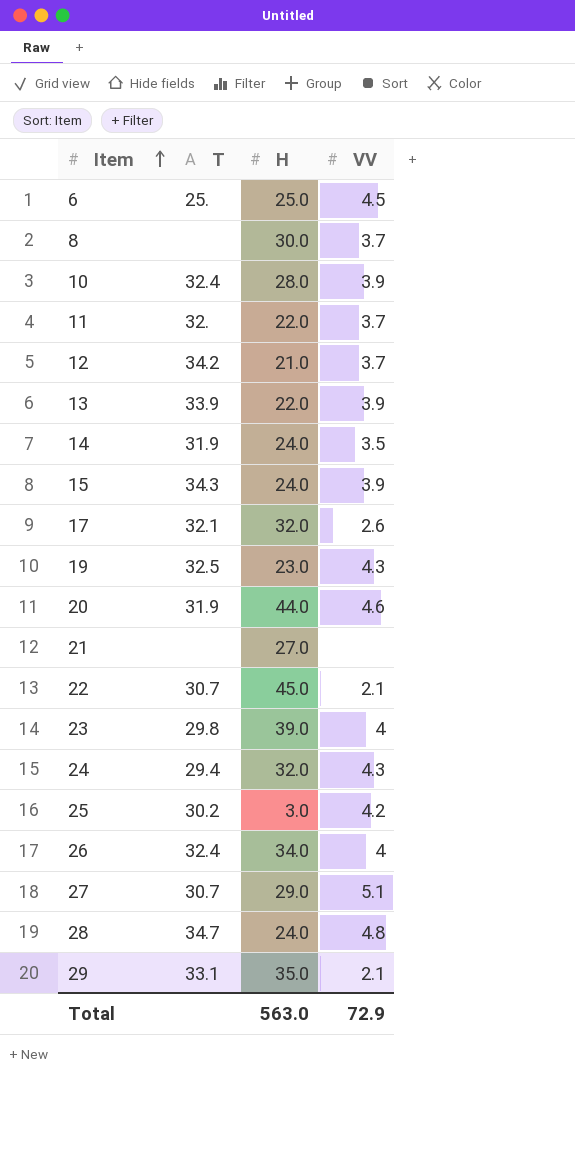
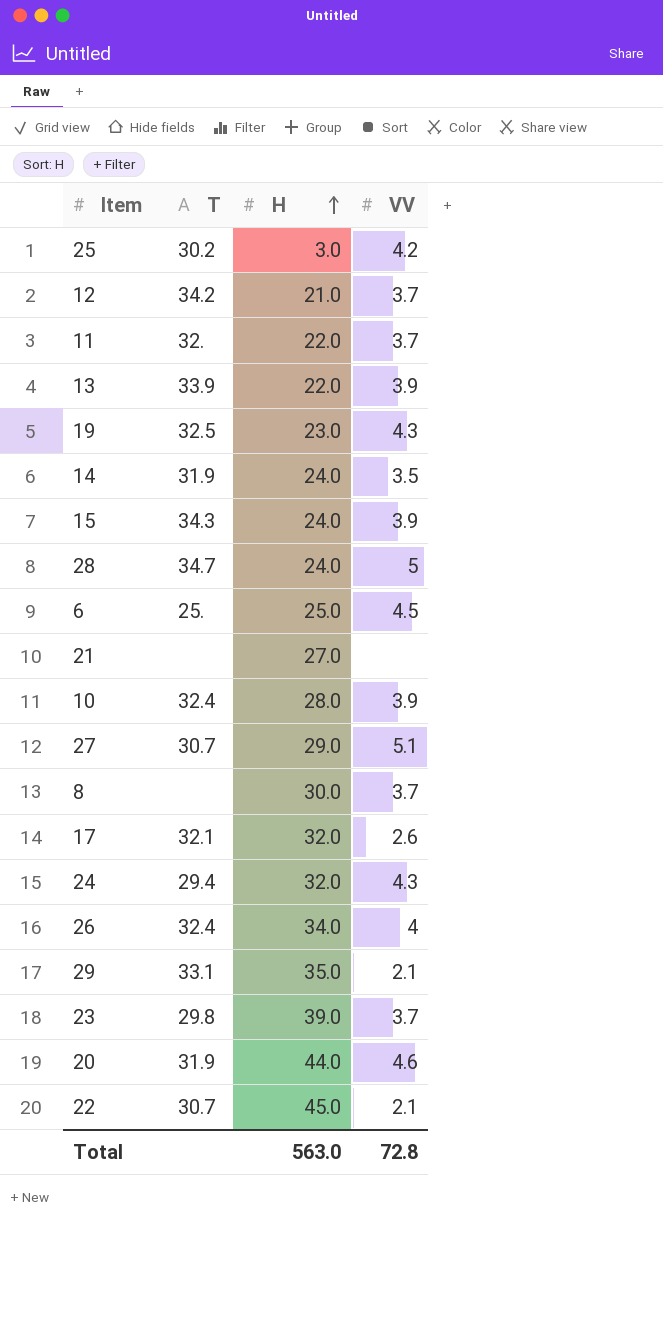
row order: Item ascending -> H ascending
28 | VV: 4.8 -> 5
23 | VV: 4 -> 3.7
Total | VV: 72.9 -> 72.8

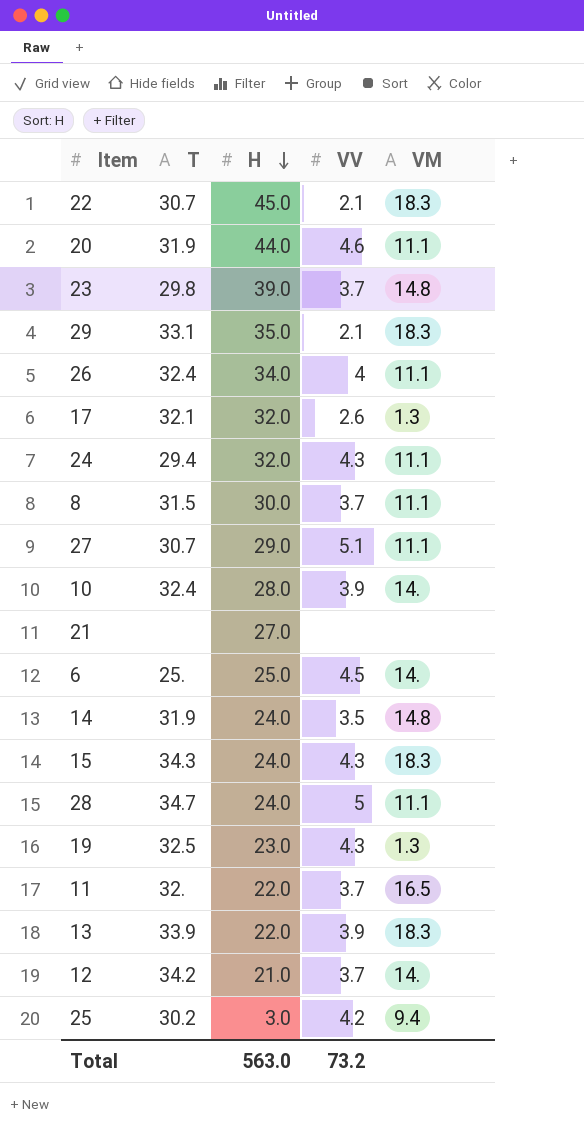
row order: H ascending -> H descending
column VM | position: none -> 5
8 | T: none -> 31.5
15 | VV: 3.9 -> 4.3
Total | VV: 72.8 -> 73.2

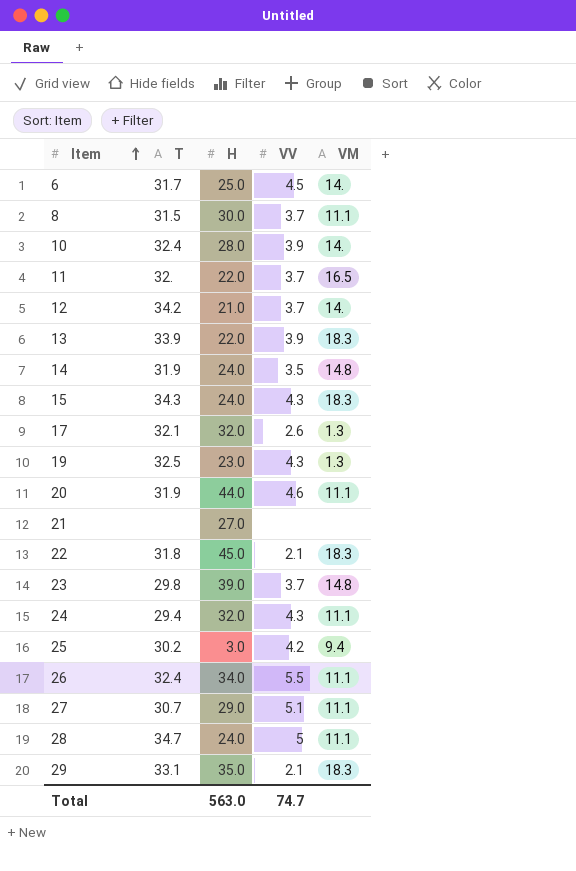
row order: H descending -> Item ascending
6 | T: 25. -> 31.7
22 | T: 30.7 -> 31.8
26 | VV: 4 -> 5.5
Total | VV: 73.2 -> 74.7

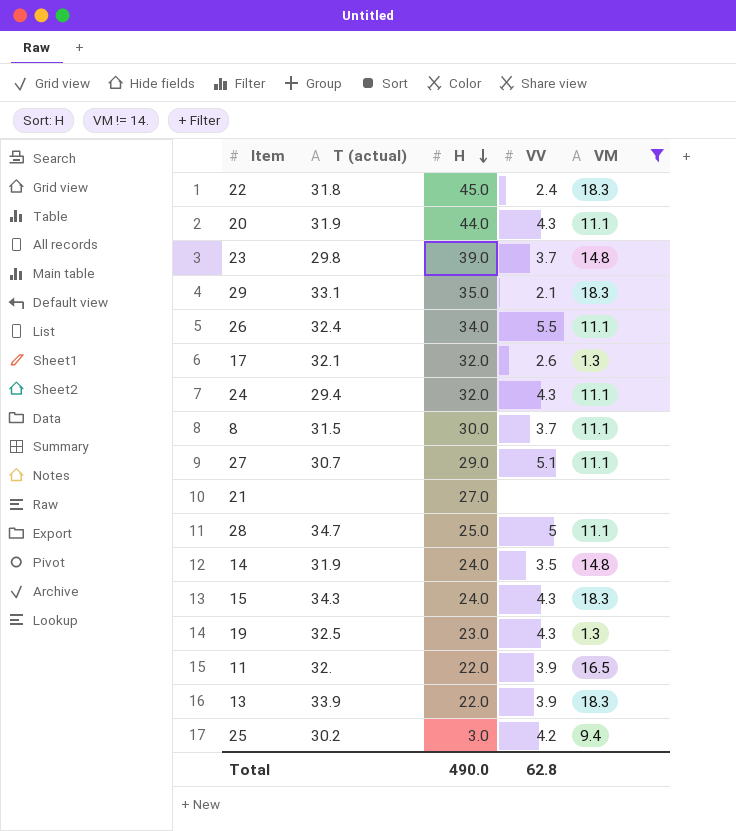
filter: none -> VM != 14.
row order: Item ascending -> H descending
column name: T -> T (actual)
22 | VV: 2.1 -> 2.4
20 | VV: 4.6 -> 4.3
28 | H: 24.0 -> 25.0
11 | VV: 3.7 -> 3.9
Total | H: 563.0 -> 490.0
Total | VV: 74.7 -> 62.8

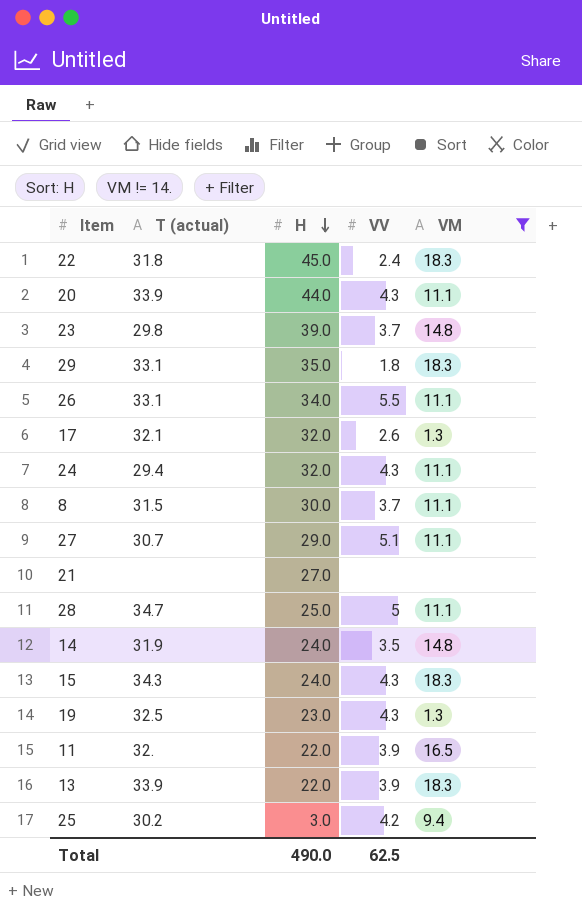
20 | T (actual): 31.9 -> 33.9
29 | VV: 2.1 -> 1.8
26 | T (actual): 32.4 -> 33.1
Total | VV: 62.8 -> 62.5

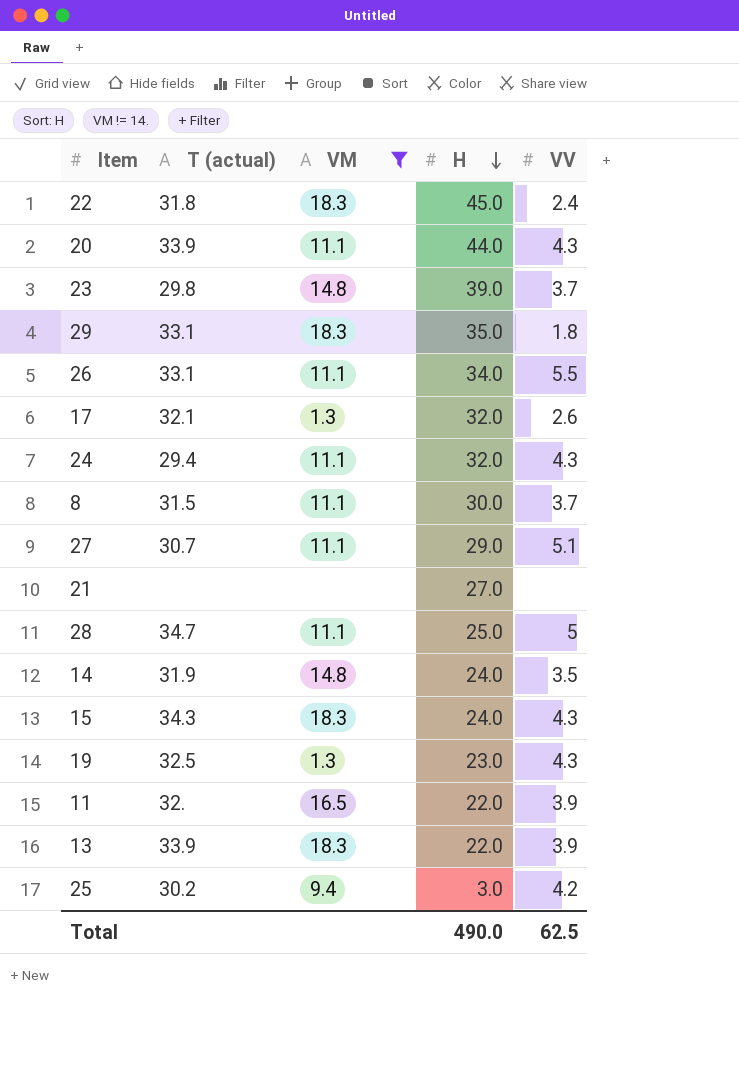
column VM | position: 5 -> 3

